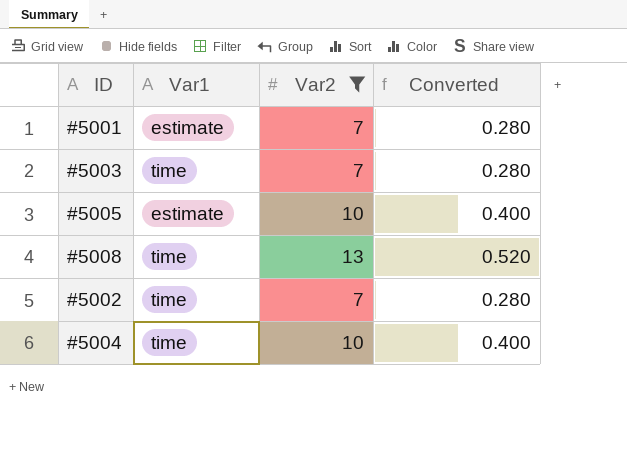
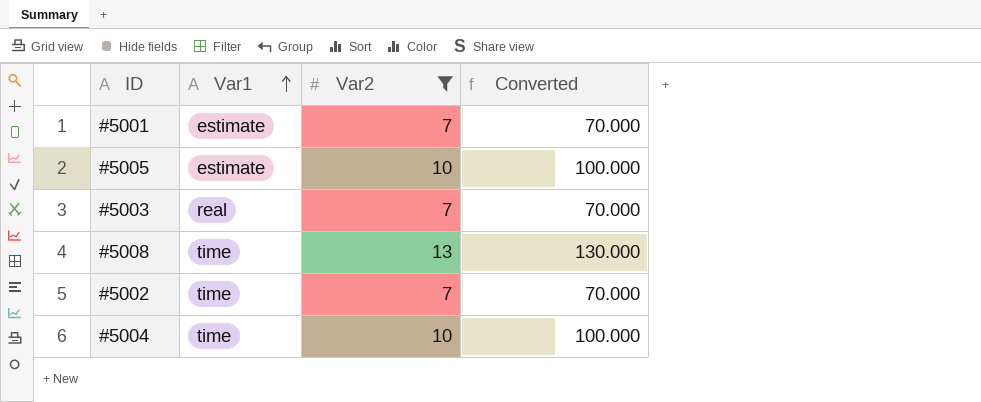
row order: none -> Var1 ascending
column Converted | formula: [Var2] * 0.04 -> [Var2] * 10
#5003 | Var1: time -> real

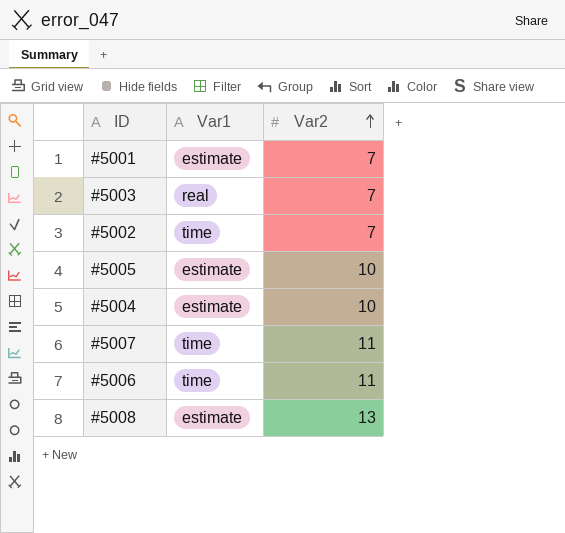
filter: Var2 != 11 -> none
row order: Var1 ascending -> Var2 ascending
column Converted | formula: [Var2] * 10 -> none
#5004 | Var1: time -> estimate
#5008 | Var1: time -> estimate

